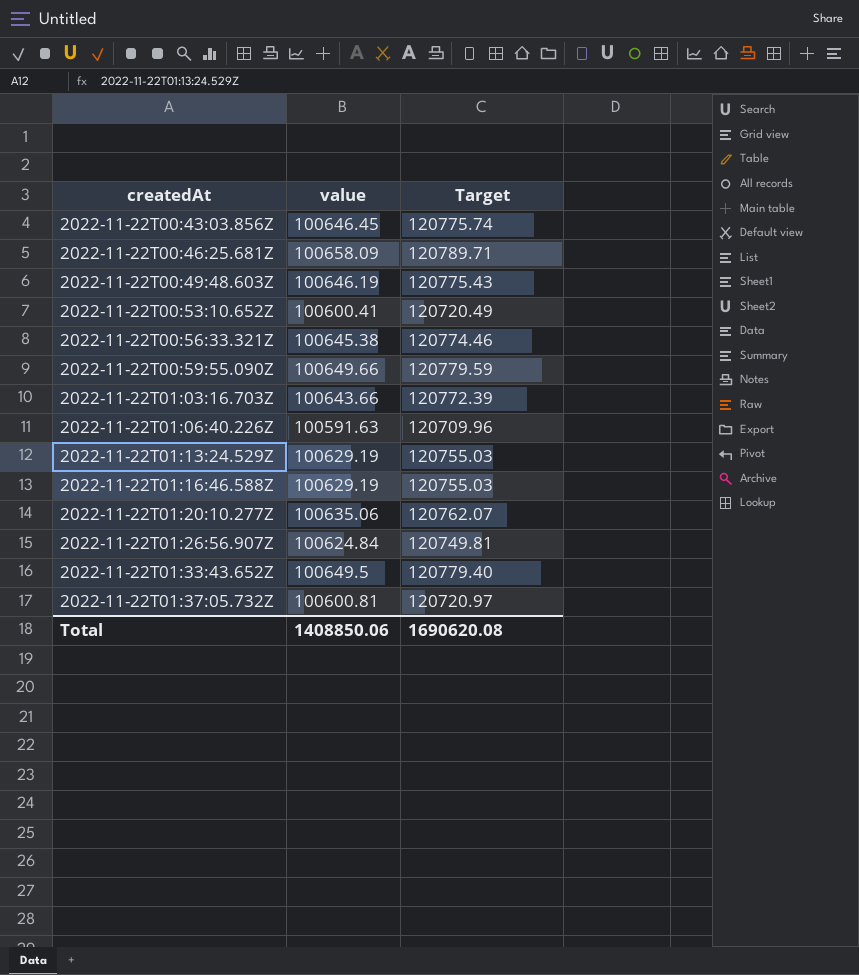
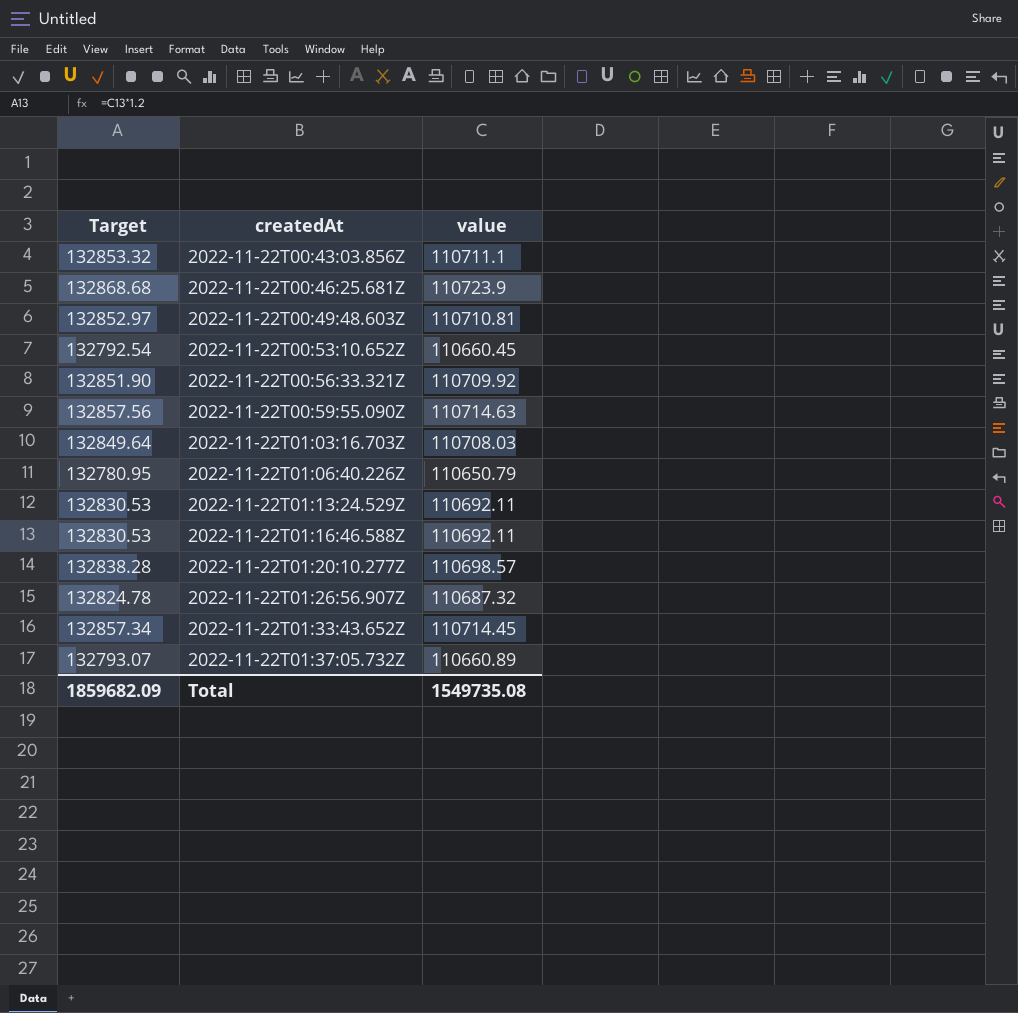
column Target | position: 3 -> 1
2022-11-22T00:43:03.856Z | Target: 120775.74 -> 132853.32
2022-11-22T00:43:03.856Z | value: 100646.45 -> 110711.1
2022-11-22T00:46:25.681Z | Target: 120789.71 -> 132868.68
2022-11-22T00:46:25.681Z | value: 100658.09 -> 110723.9
2022-11-22T00:49:48.603Z | Target: 120775.43 -> 132852.97
2022-11-22T00:49:48.603Z | value: 100646.19 -> 110710.81
2022-11-22T00:53:10.652Z | Target: 120720.49 -> 132792.54
2022-11-22T00:53:10.652Z | value: 100600.41 -> 110660.45
2022-11-22T00:56:33.321Z | Target: 120774.46 -> 132851.90
2022-11-22T00:56:33.321Z | value: 100645.38 -> 110709.92
2022-11-22T00:59:55.090Z | Target: 120779.59 -> 132857.56
2022-11-22T00:59:55.090Z | value: 100649.66 -> 110714.63
2022-11-22T01:03:16.703Z | Target: 120772.39 -> 132849.64
2022-11-22T01:03:16.703Z | value: 100643.66 -> 110708.03
2022-11-22T01:06:40.226Z | Target: 120709.96 -> 132780.95
2022-11-22T01:06:40.226Z | value: 100591.63 -> 110650.79
2022-11-22T01:13:24.529Z | Target: 120755.03 -> 132830.53
2022-11-22T01:13:24.529Z | value: 100629.19 -> 110692.11
2022-11-22T01:16:46.588Z | Target: 120755.03 -> 132830.53
2022-11-22T01:16:46.588Z | value: 100629.19 -> 110692.11
2022-11-22T01:20:10.277Z | Target: 120762.07 -> 132838.28
2022-11-22T01:20:10.277Z | value: 100635.06 -> 110698.57
2022-11-22T01:26:56.907Z | Target: 120749.81 -> 132824.78
2022-11-22T01:26:56.907Z | value: 100624.84 -> 110687.32
2022-11-22T01:33:43.652Z | Target: 120779.40 -> 132857.34
2022-11-22T01:33:43.652Z | value: 100649.5 -> 110714.45
2022-11-22T01:37:05.732Z | Target: 120720.97 -> 132793.07
2022-11-22T01:37:05.732Z | value: 100600.81 -> 110660.89
Total | Target: 1690620.08 -> 1859682.09
Total | value: 1408850.06 -> 1549735.08

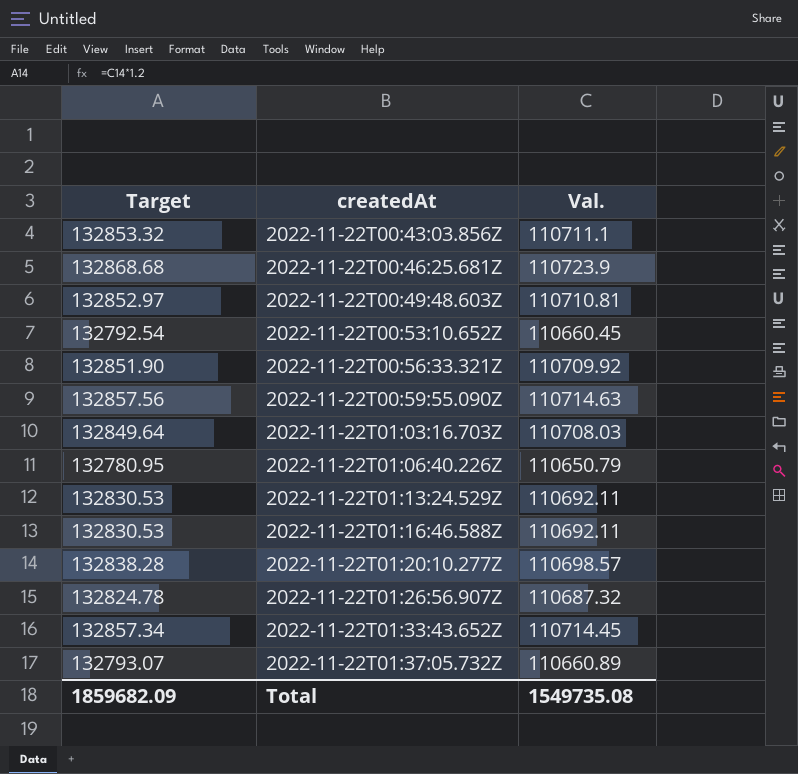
column name: value -> Val.

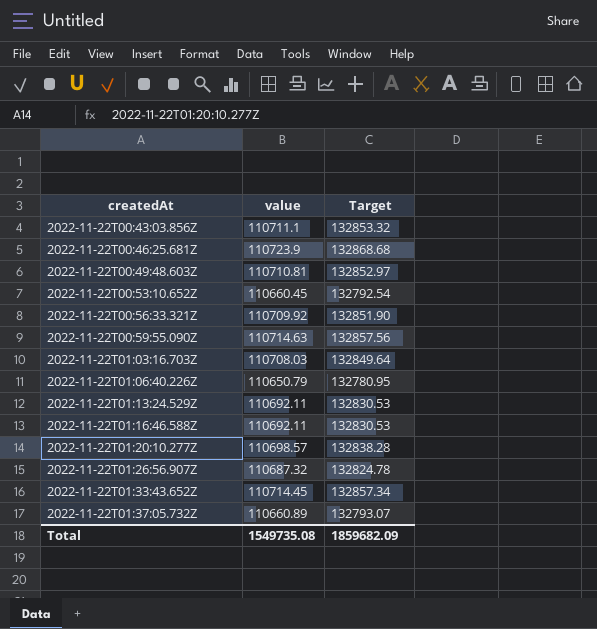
column name: Val. -> value
column Target | position: 1 -> 3

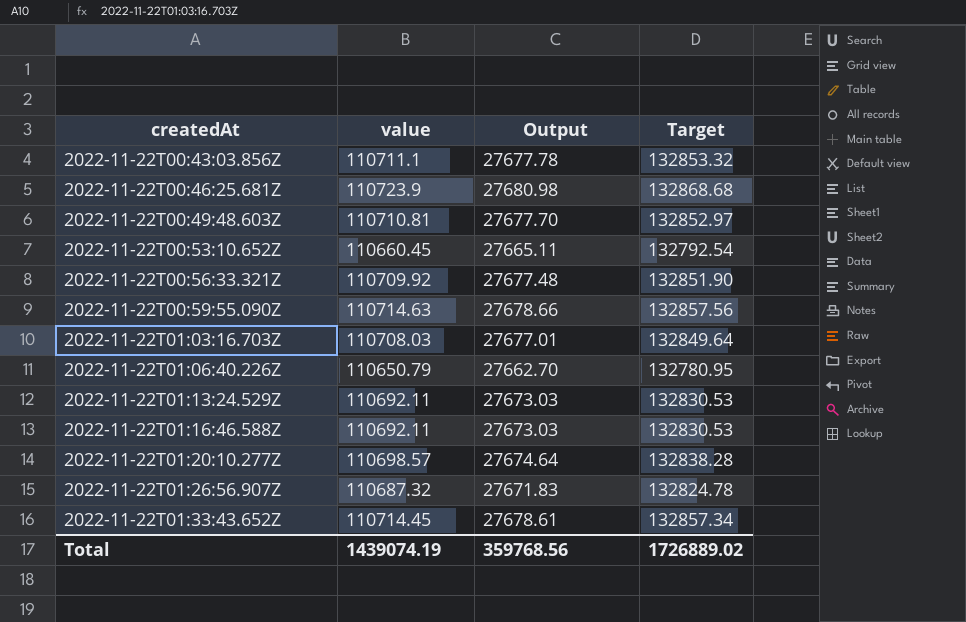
column Output | formula: none -> [value] * 0.25
row 2022-11-22T01:37:05.732Z: 110660.89 | 132793.07 -> none
Total | value: 1549735.08 -> 1439074.19
Total | Target: 1859682.09 -> 1726889.02

